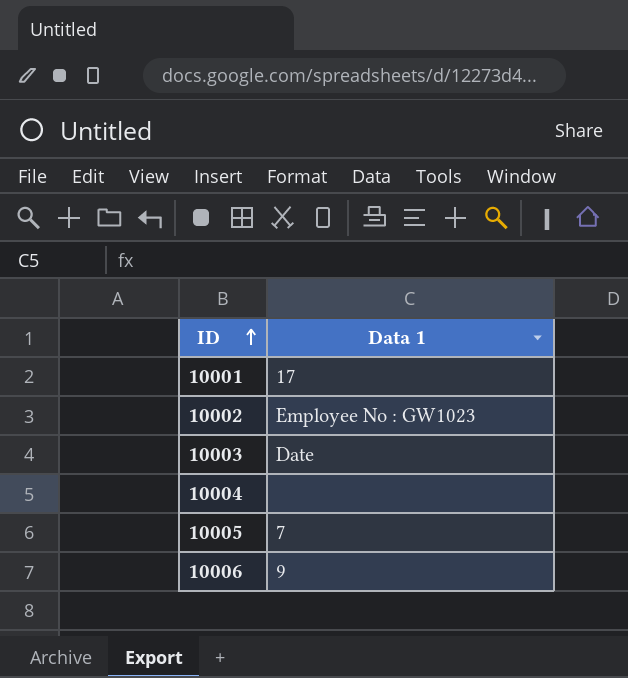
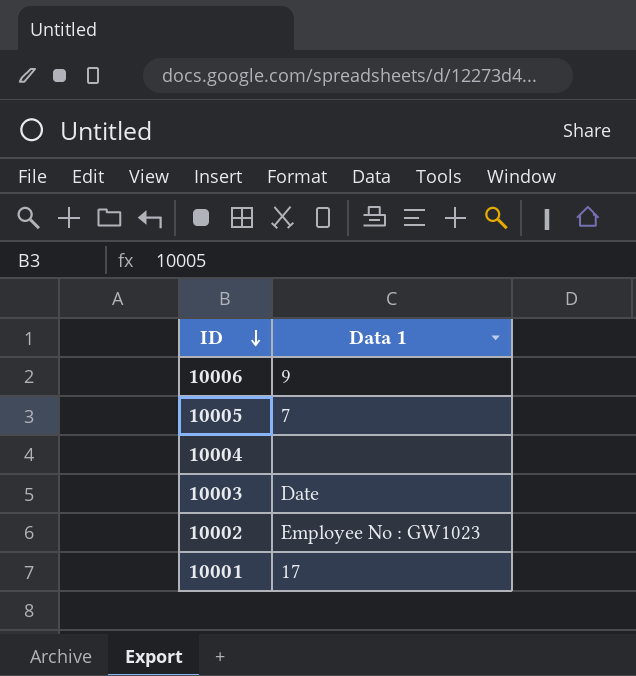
row order: ID ascending -> ID descending

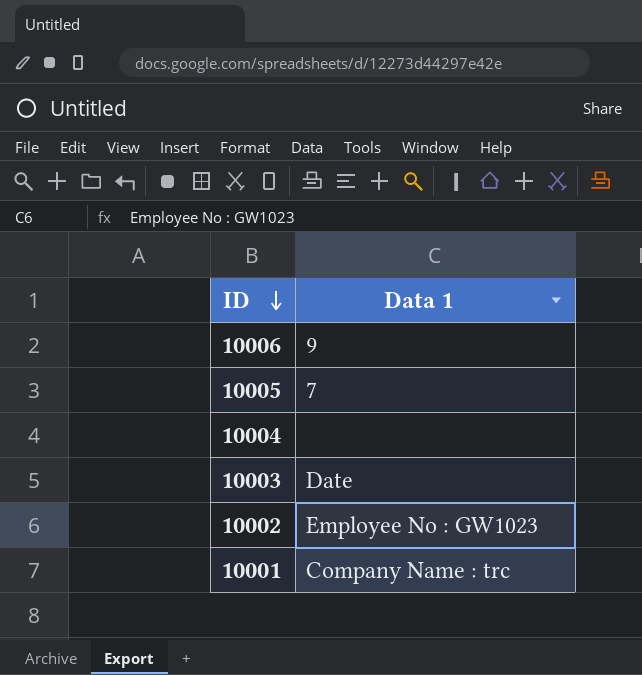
10001 | Data 1: 17 -> Company Name : trc

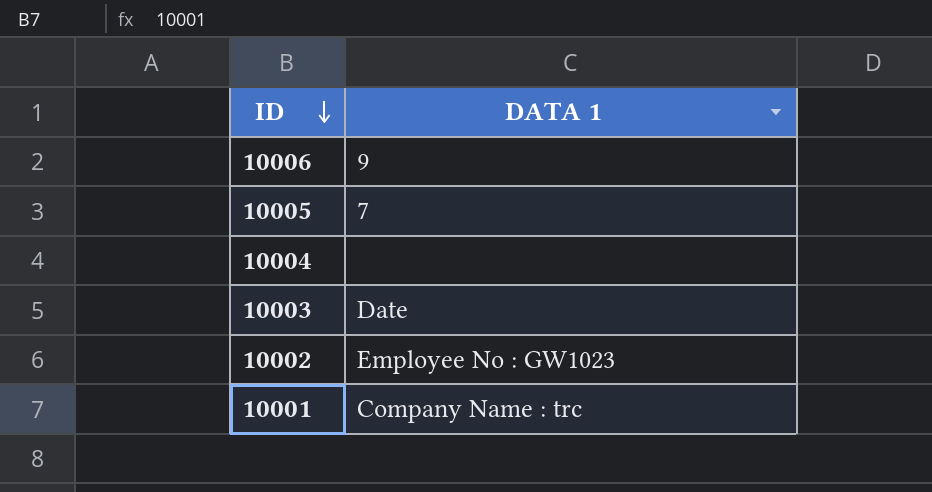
column name: Data 1 -> DATA 1

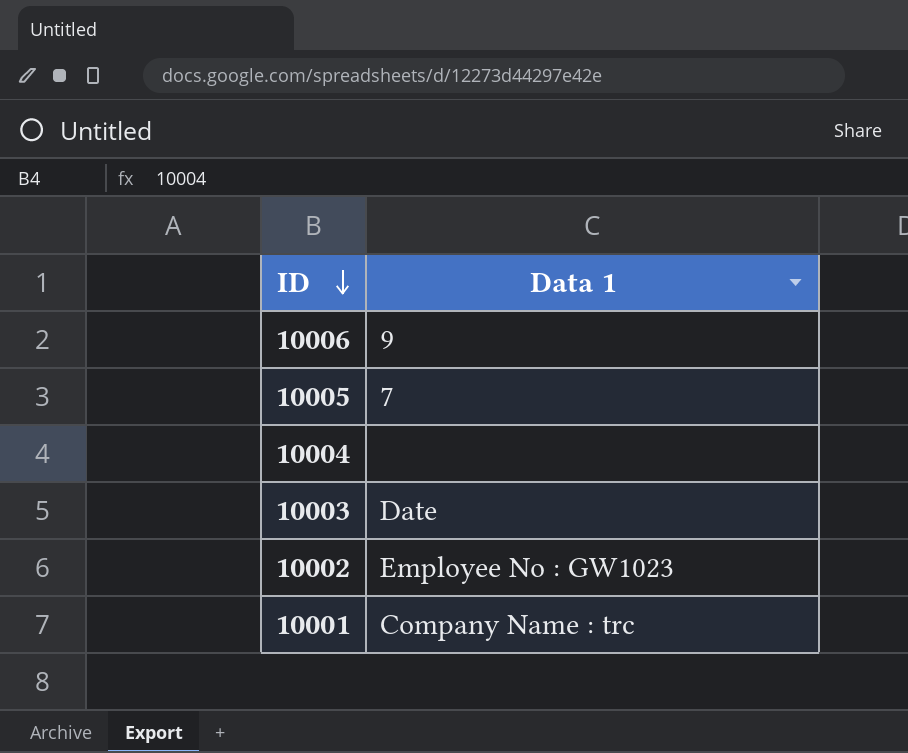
column name: DATA 1 -> Data 1

